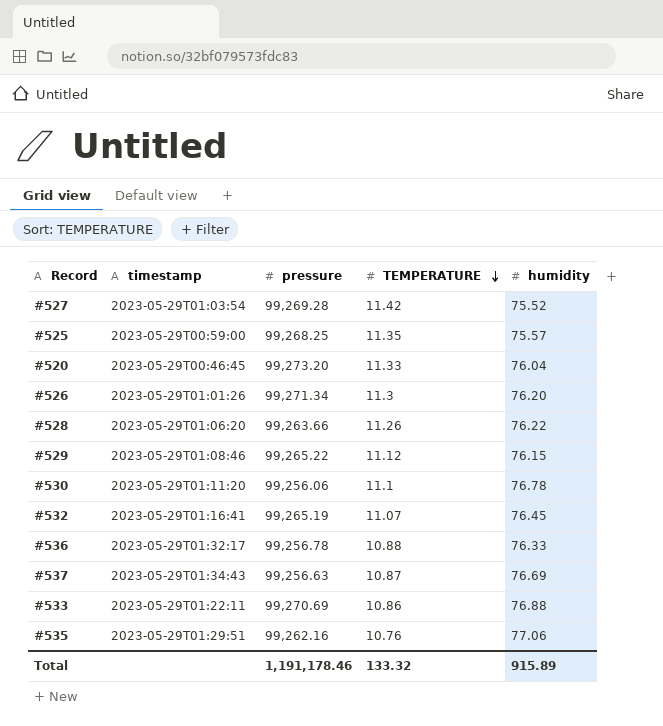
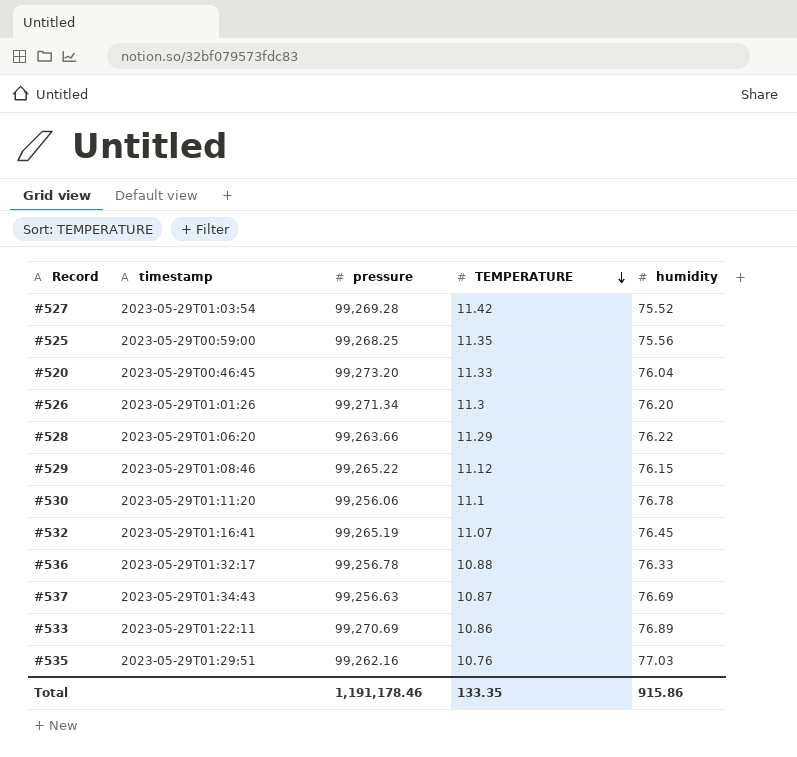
#525 | humidity: 75.57 -> 75.56
#528 | TEMPERATURE: 11.26 -> 11.29
#533 | humidity: 76.88 -> 76.89
#535 | humidity: 77.06 -> 77.03
Total | TEMPERATURE: 133.32 -> 133.35
Total | humidity: 915.89 -> 915.86

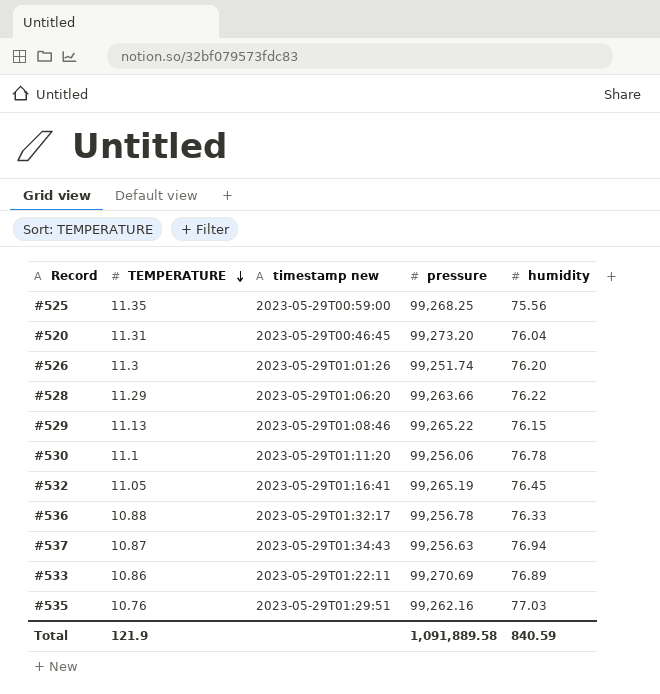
column TEMPERATURE | position: 4 -> 2
column name: timestamp -> timestamp new
row #527: 2023-05-29T01:03:54 | 99,269.28 | 11.42 | 75.52 -> none
#520 | TEMPERATURE: 11.33 -> 11.31
#526 | pressure: 99,271.34 -> 99,251.74
#529 | TEMPERATURE: 11.12 -> 11.13
#532 | TEMPERATURE: 11.07 -> 11.05
#537 | humidity: 76.69 -> 76.94
Total | TEMPERATURE: 133.35 -> 121.9
Total | pressure: 1,191,178.46 -> 1,091,889.58
Total | humidity: 915.86 -> 840.59

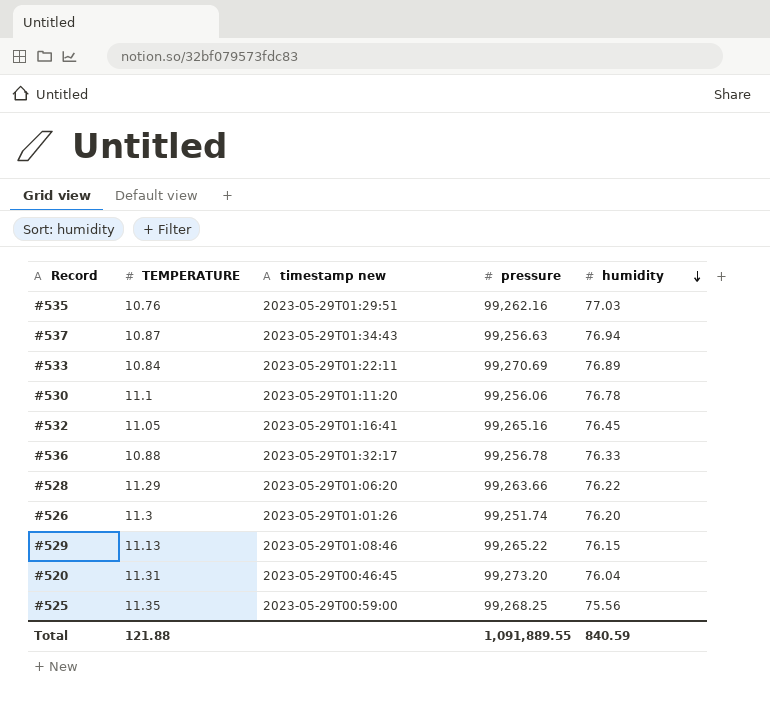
row order: TEMPERATURE descending -> humidity descending
#533 | TEMPERATURE: 10.86 -> 10.84
#532 | pressure: 99,265.19 -> 99,265.16
Total | TEMPERATURE: 121.9 -> 121.88
Total | pressure: 1,091,889.58 -> 1,091,889.55

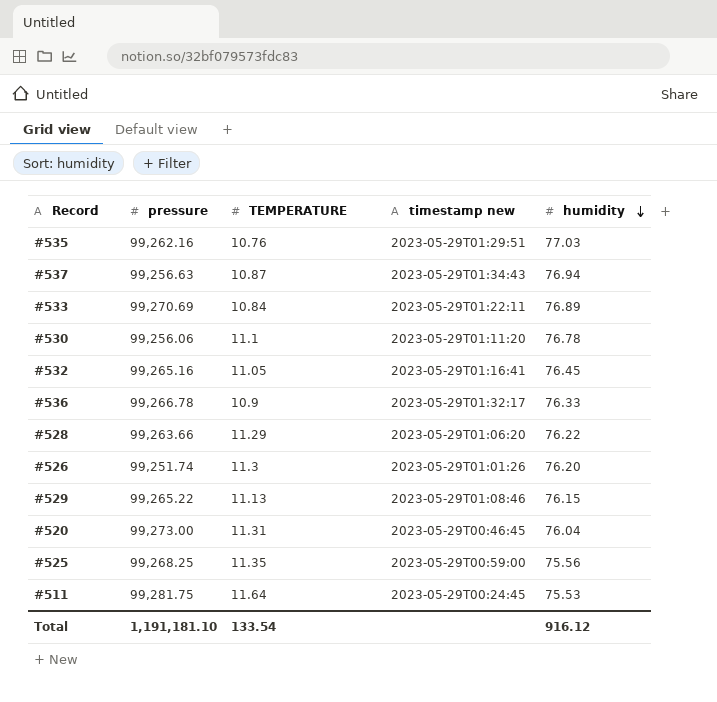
column pressure | position: 4 -> 2
#536 | pressure: 99,256.78 -> 99,266.78
#536 | TEMPERATURE: 10.88 -> 10.9
#520 | pressure: 99,273.20 -> 99,273.00
row #511: none -> 99,281.75 | 11.64 | 2023-05-29T00:24:45 | 75.53
Total | pressure: 1,091,889.55 -> 1,191,181.10
Total | TEMPERATURE: 121.88 -> 133.54
Total | humidity: 840.59 -> 916.12

